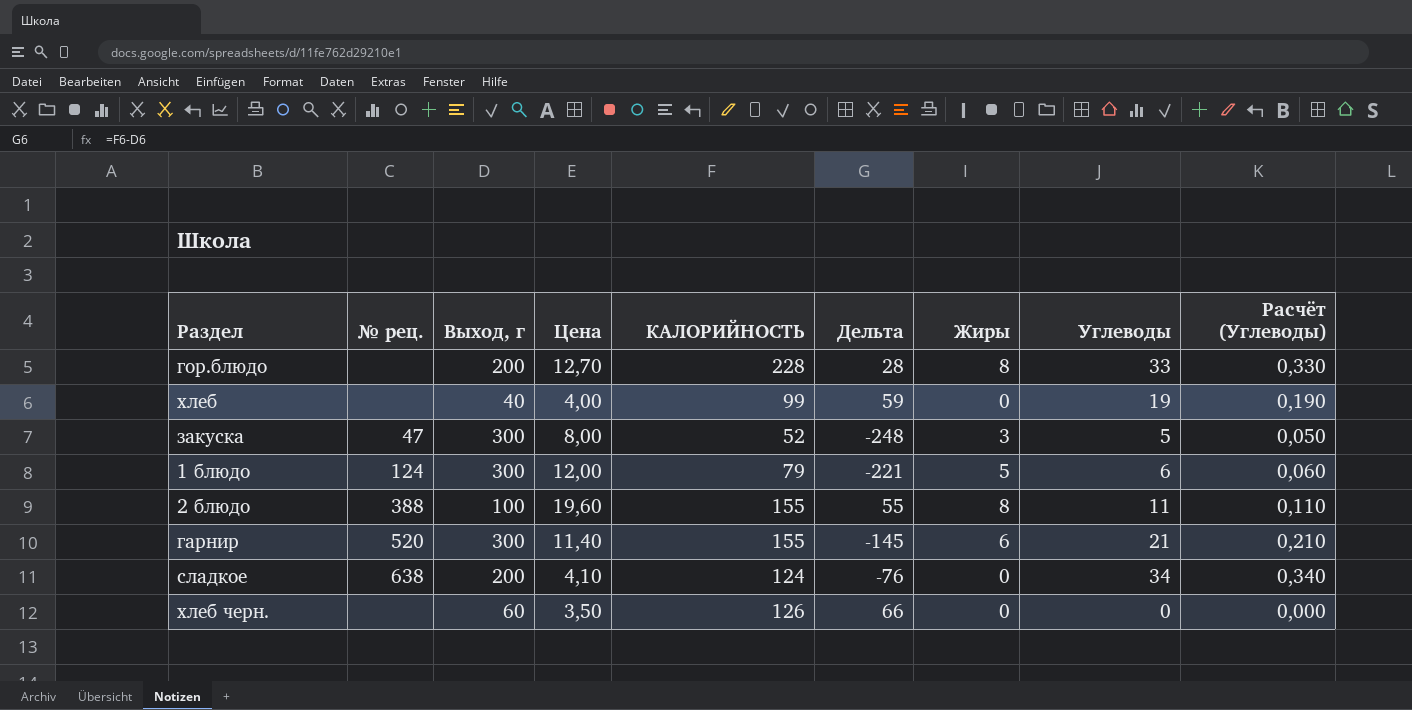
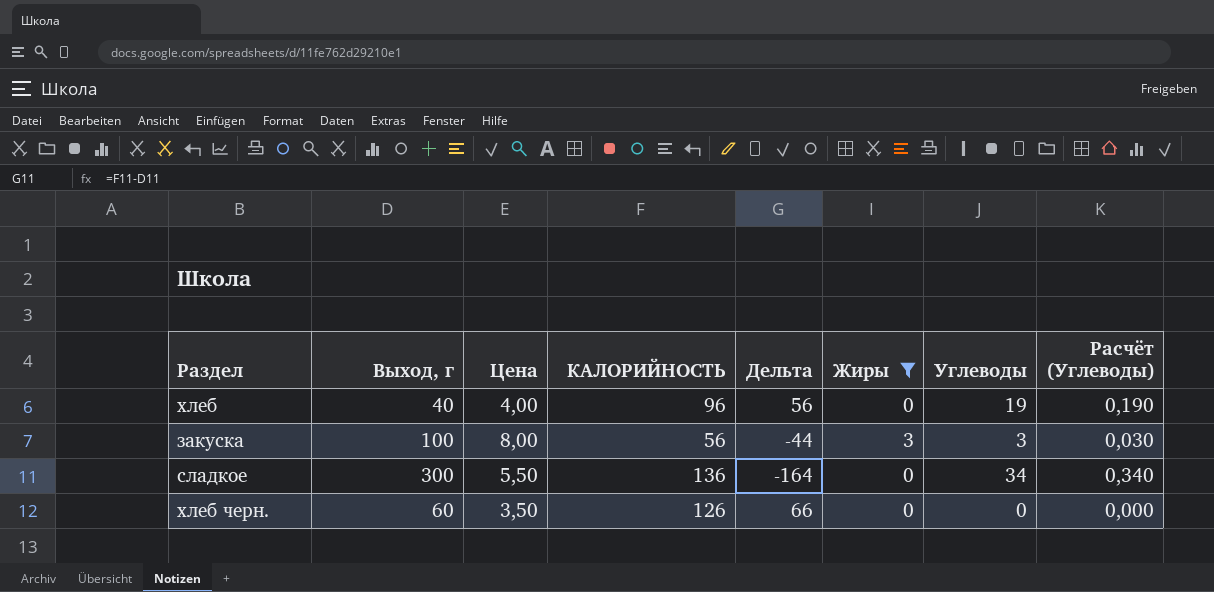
filter: none -> Жиры <= 3
column № рец. | position: 2 -> none
хлеб | КАЛОРИЙНОСТЬ: 99 -> 96
хлеб | Дельта: 59 -> 56
закуска | Выход, г: 300 -> 100
закуска | КАЛОРИЙНОСТЬ: 52 -> 56
закуска | Дельта: -248 -> -44
закуска | Углеводы: 5 -> 3
закуска | Расчёт (Углеводы): 0,050 -> 0,030
сладкое | Выход, г: 200 -> 300
сладкое | Цена: 4,10 -> 5,50
сладкое | КАЛОРИЙНОСТЬ: 124 -> 136
сладкое | Дельта: -76 -> -164

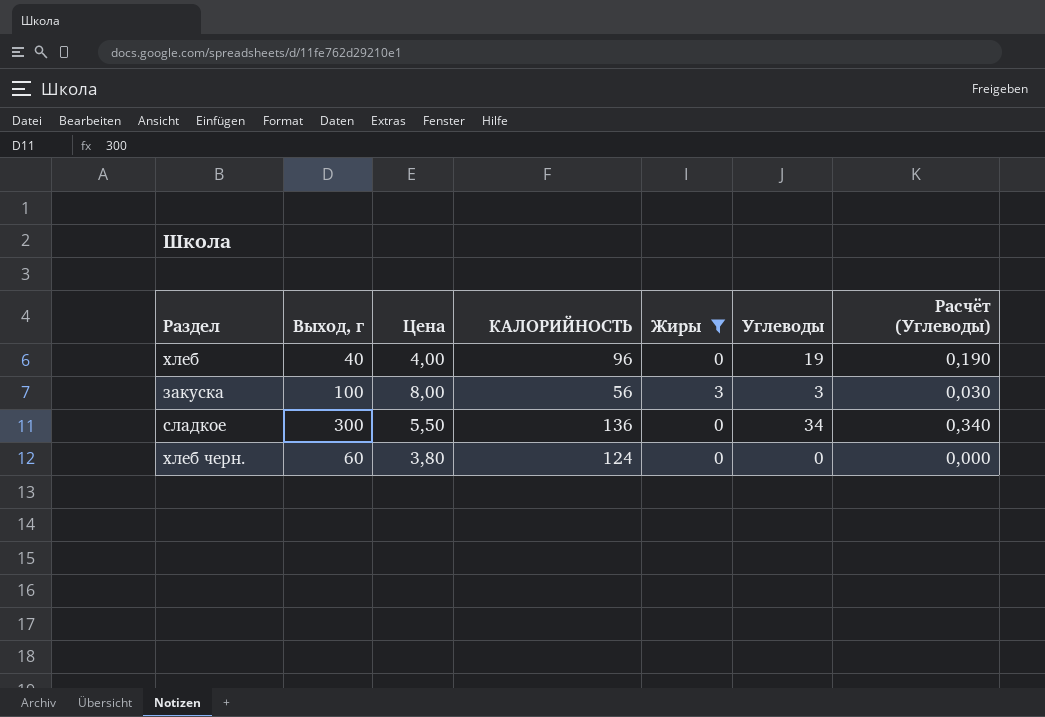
column Дельта | formula: [КАЛОРИЙНОСТЬ] - [Выход, г] -> none
хлеб черн. | Цена: 3,50 -> 3,80
хлеб черн. | КАЛОРИЙНОСТЬ: 126 -> 124

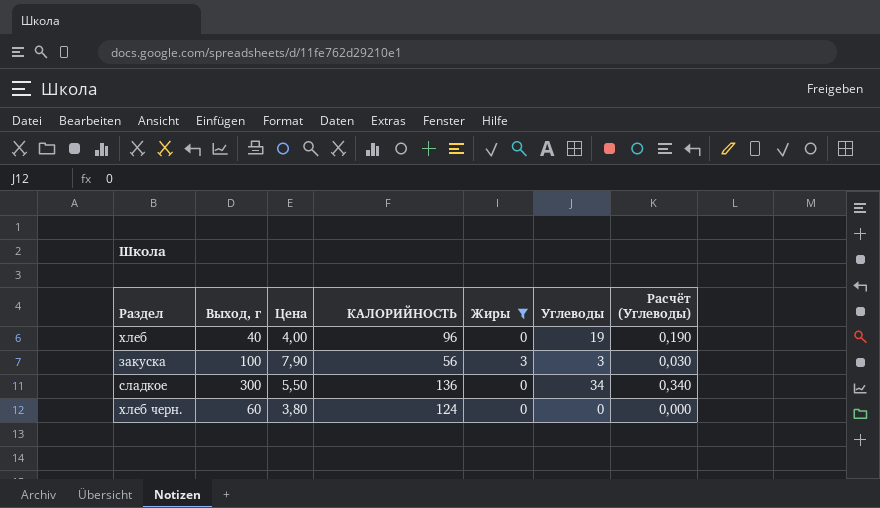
закуска | Цена: 8,00 -> 7,90

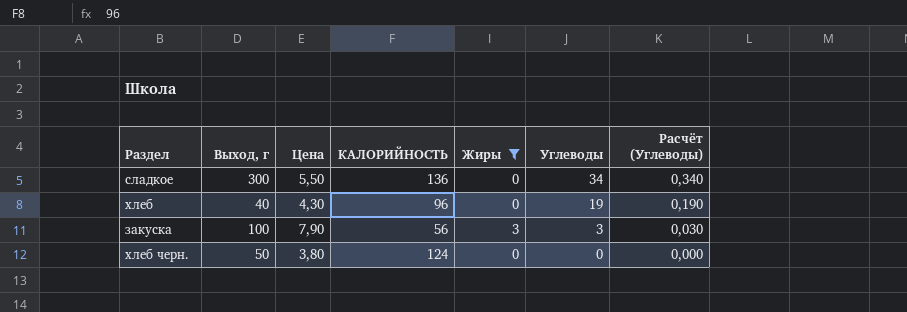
row order: none -> Углеводы descending
хлеб | Цена: 4,00 -> 4,30
хлеб черн. | Выход, г: 60 -> 50

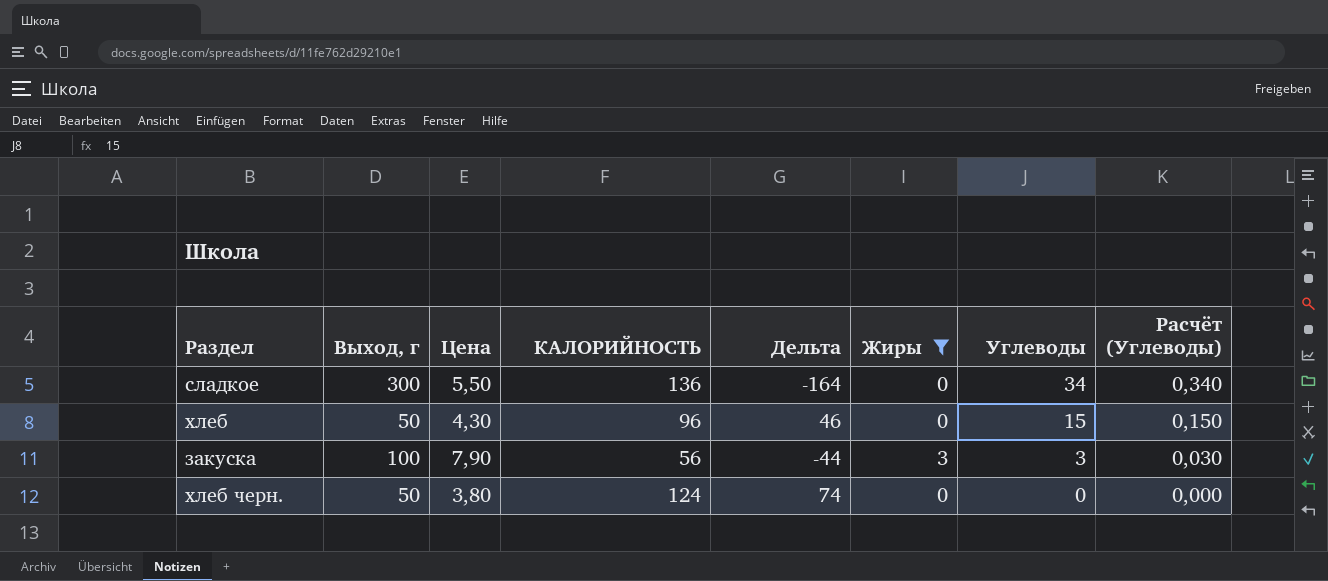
column Дельта | formula: none -> [КАЛОРИЙНОСТЬ] - [Выход, г]
хлеб | Выход, г: 40 -> 50
хлеб | Углеводы: 19 -> 15
хлеб | Расчёт (Углеводы): 0,190 -> 0,150

